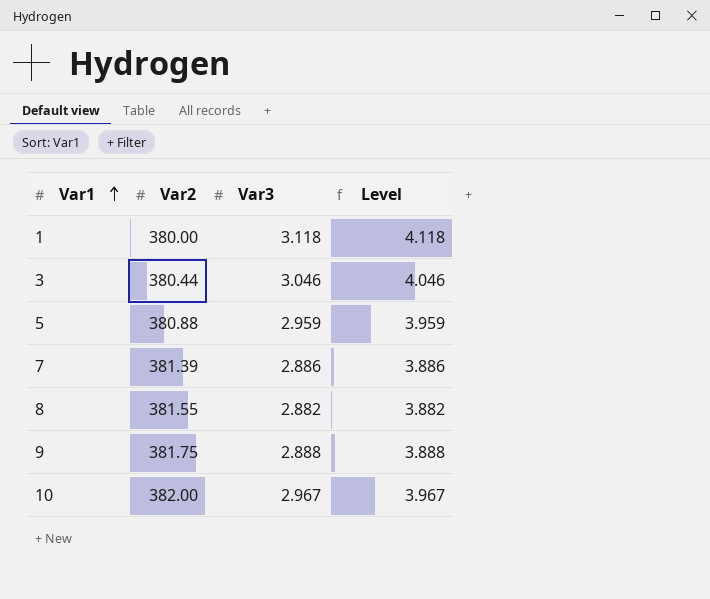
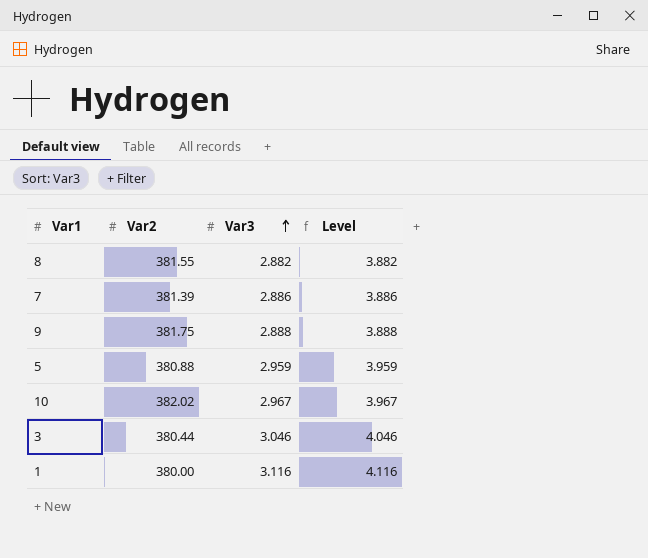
row order: Var1 ascending -> Var3 ascending
10 | Var2: 382.00 -> 382.02
1 | Var3: 3.118 -> 3.116
1 | Level: 4.118 -> 4.116

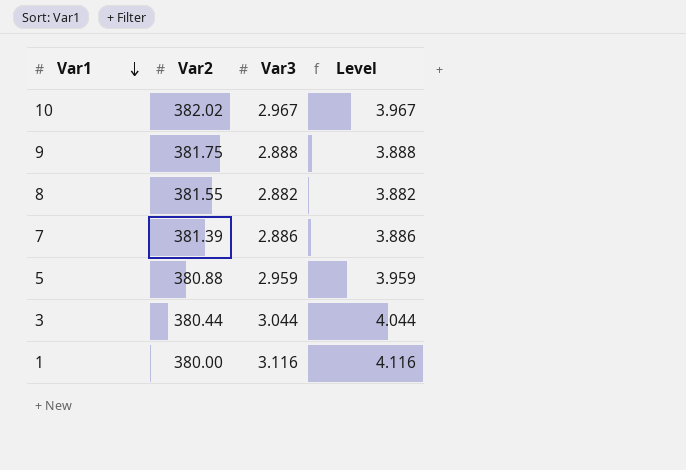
row order: Var3 ascending -> Var1 descending
3 | Var3: 3.046 -> 3.044
3 | Level: 4.046 -> 4.044

